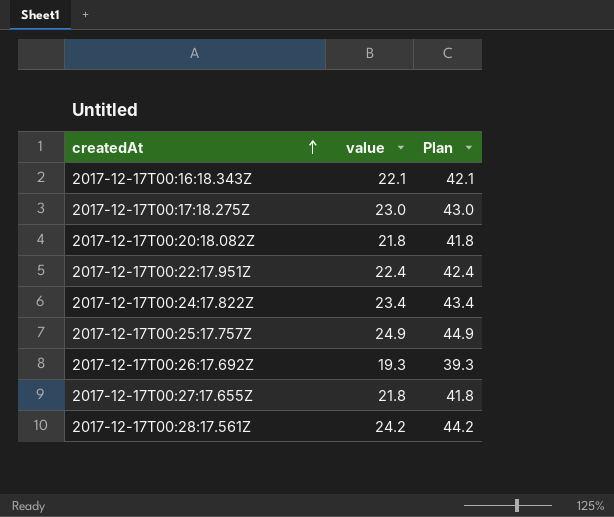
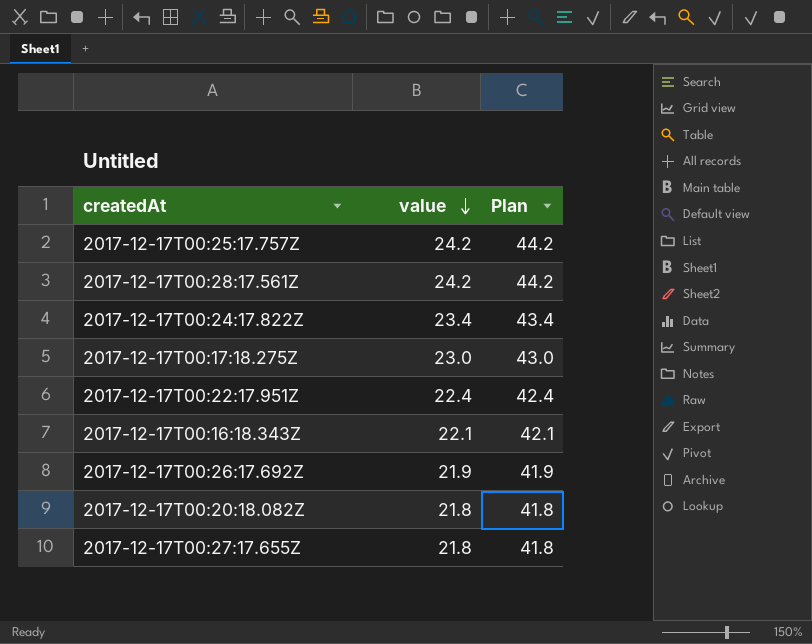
row order: createdAt ascending -> value descending
2017-12-17T00:25:17.757Z | value: 24.9 -> 24.2
2017-12-17T00:25:17.757Z | Plan: 44.9 -> 44.2
2017-12-17T00:26:17.692Z | value: 19.3 -> 21.9
2017-12-17T00:26:17.692Z | Plan: 39.3 -> 41.9

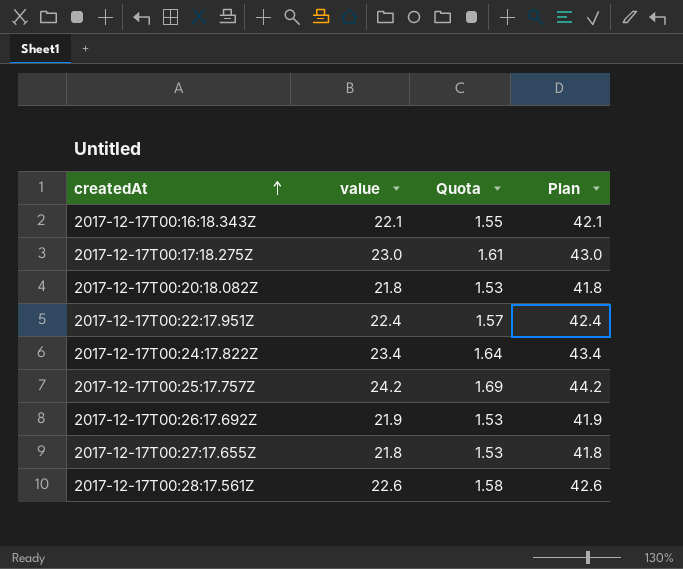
row order: value descending -> createdAt ascending
column Quota | formula: none -> [value] * 0.07
2017-12-17T00:28:17.561Z | value: 24.2 -> 22.6
2017-12-17T00:28:17.561Z | Plan: 44.2 -> 42.6

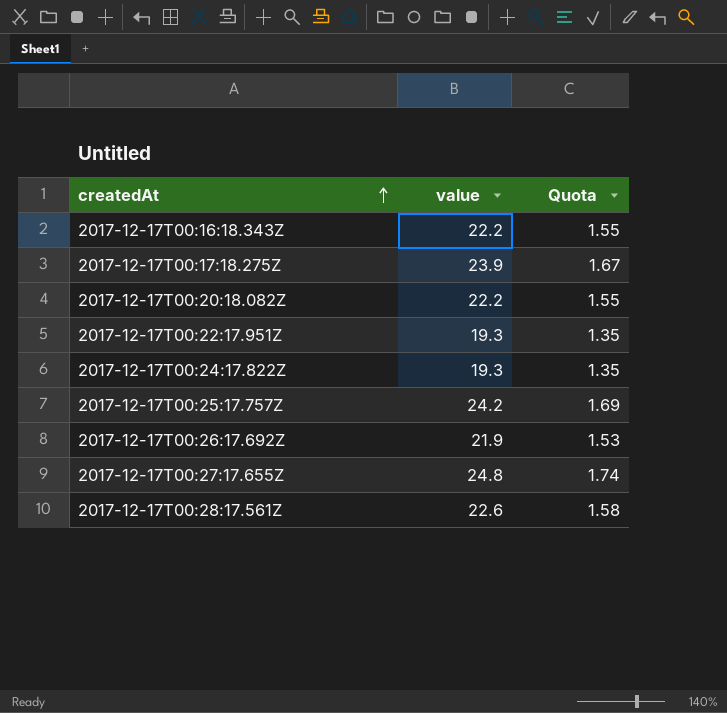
column Plan | formula: [value] + 20 -> none
2017-12-17T00:16:18.343Z | value: 22.1 -> 22.2
2017-12-17T00:17:18.275Z | value: 23.0 -> 23.9
2017-12-17T00:17:18.275Z | Quota: 1.61 -> 1.67
2017-12-17T00:20:18.082Z | value: 21.8 -> 22.2
2017-12-17T00:20:18.082Z | Quota: 1.53 -> 1.55
2017-12-17T00:22:17.951Z | value: 22.4 -> 19.3
2017-12-17T00:22:17.951Z | Quota: 1.57 -> 1.35
2017-12-17T00:24:17.822Z | value: 23.4 -> 19.3
2017-12-17T00:24:17.822Z | Quota: 1.64 -> 1.35
2017-12-17T00:27:17.655Z | value: 21.8 -> 24.8
2017-12-17T00:27:17.655Z | Quota: 1.53 -> 1.74

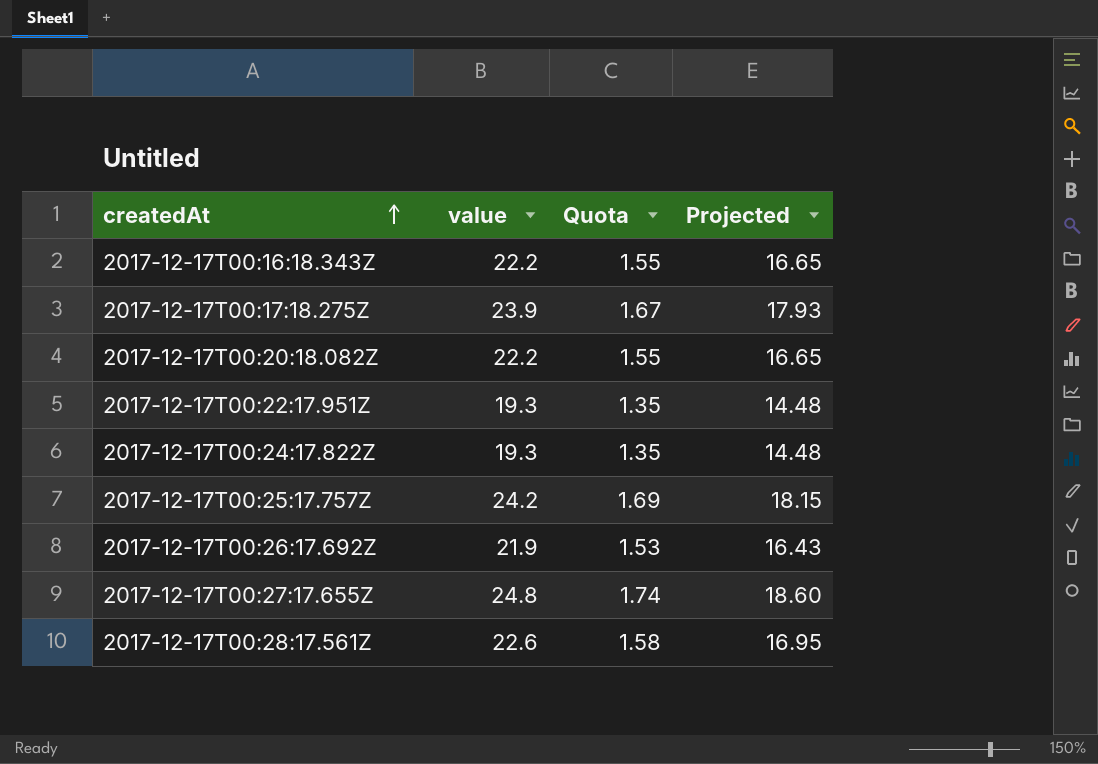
column Projected | formula: none -> [value] * 0.75

